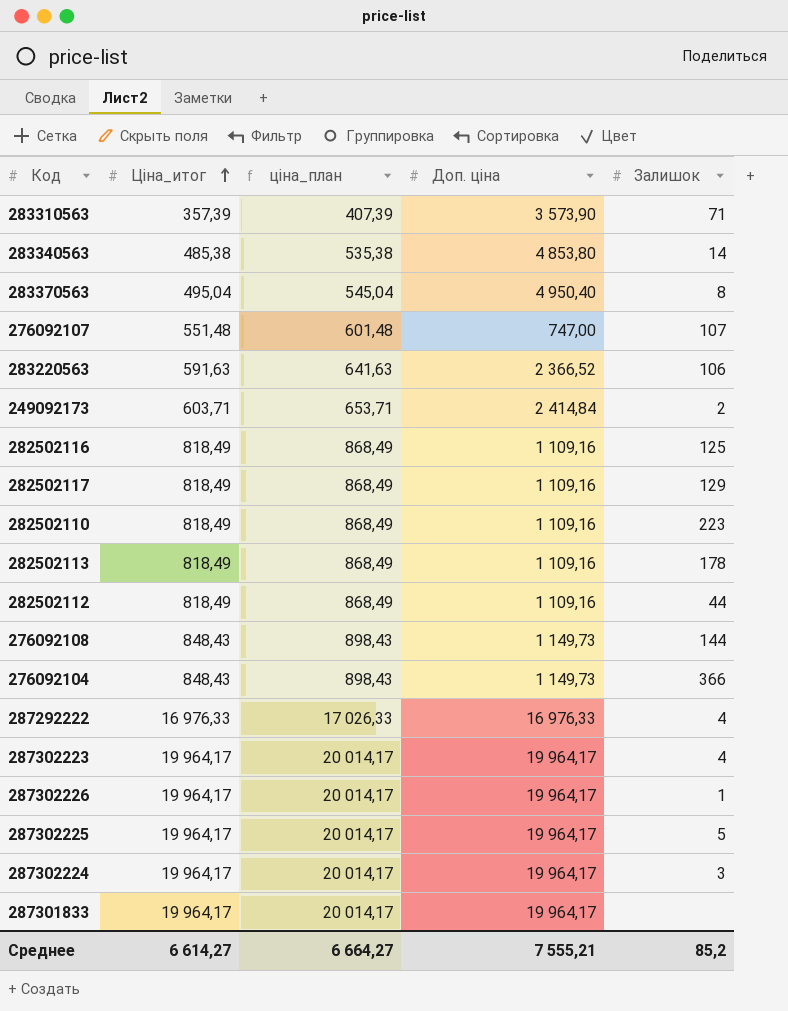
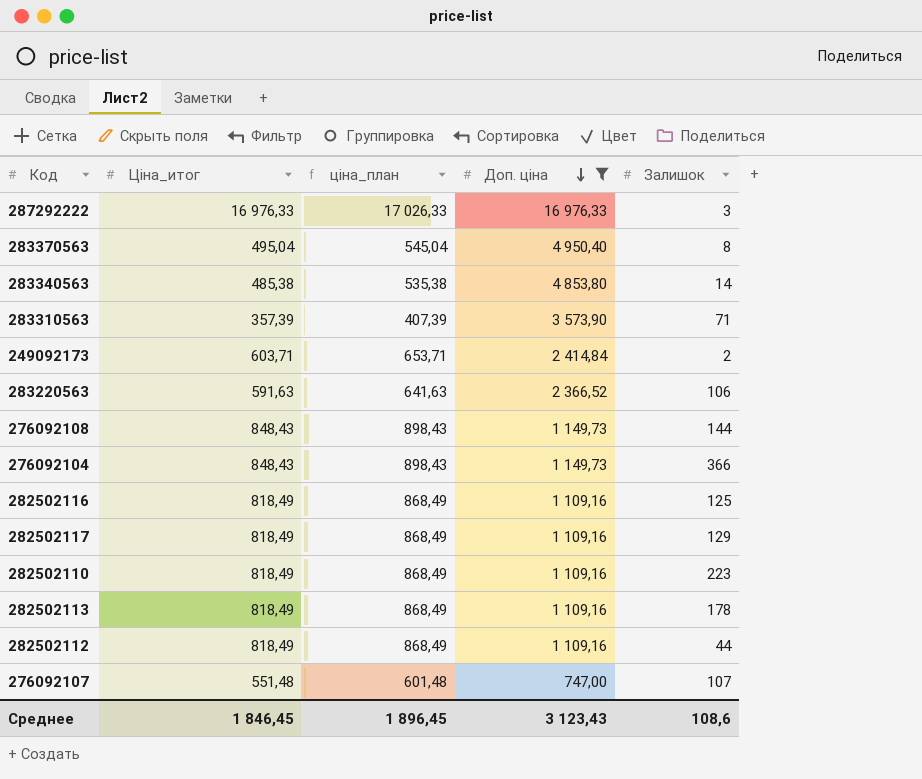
filter: none -> Доп. ціна != 19 964,17
row order: Ціна_итог ascending -> Доп. ціна descending
287292222 | Залишок: 4 -> 3
Среднее | Ціна_итог: 6 614,27 -> 1 846,45
Среднее | ціна_план: 6 664,27 -> 1 896,45
Среднее | Доп. ціна: 7 555,21 -> 3 123,43
Среднее | Залишок: 85,2 -> 108,6

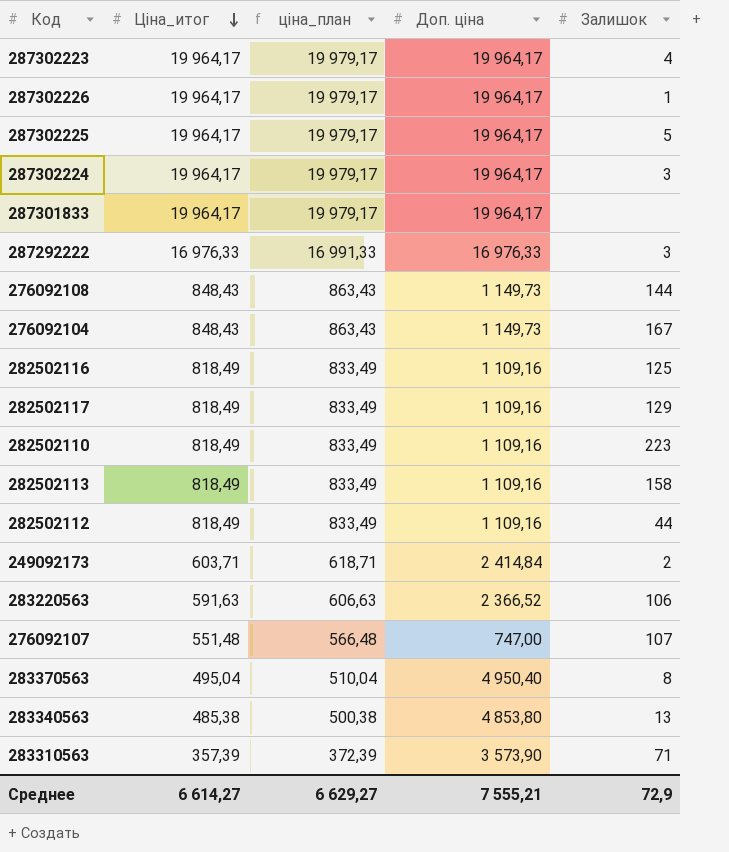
filter: Доп. ціна != 19 964,17 -> none
row order: Доп. ціна descending -> Ціна_итог descending
column ціна_план | formula: [Ціна_итог] + 50 -> [Ціна_итог] + 15
276092104 | Залишок: 366 -> 167
282502113 | Залишок: 178 -> 158
283340563 | Залишок: 14 -> 13
Среднее | Ціна_итог: 1 846,45 -> 6 614,27
Среднее | ціна_план: 1 896,45 -> 6 629,27
Среднее | Доп. ціна: 3 123,43 -> 7 555,21
Среднее | Залишок: 108,6 -> 72,9

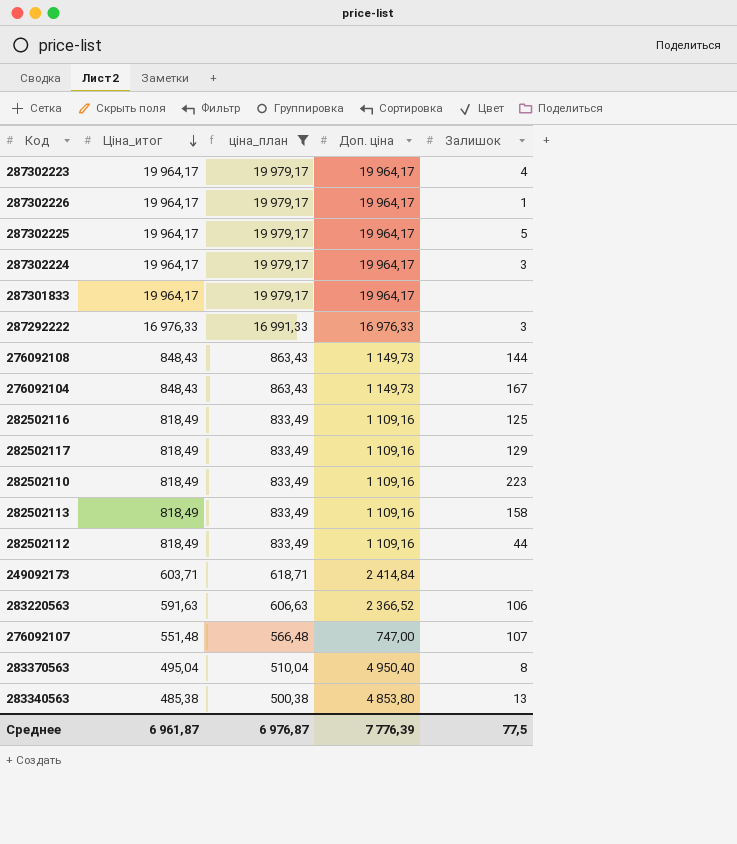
filter: none -> ціна_план != 372,39
249092173 | Залишок: 2 -> none
Среднее | Ціна_итог: 6 614,27 -> 6 961,87
Среднее | ціна_план: 6 629,27 -> 6 976,87
Среднее | Доп. ціна: 7 555,21 -> 7 776,39
Среднее | Залишок: 72,9 -> 77,5

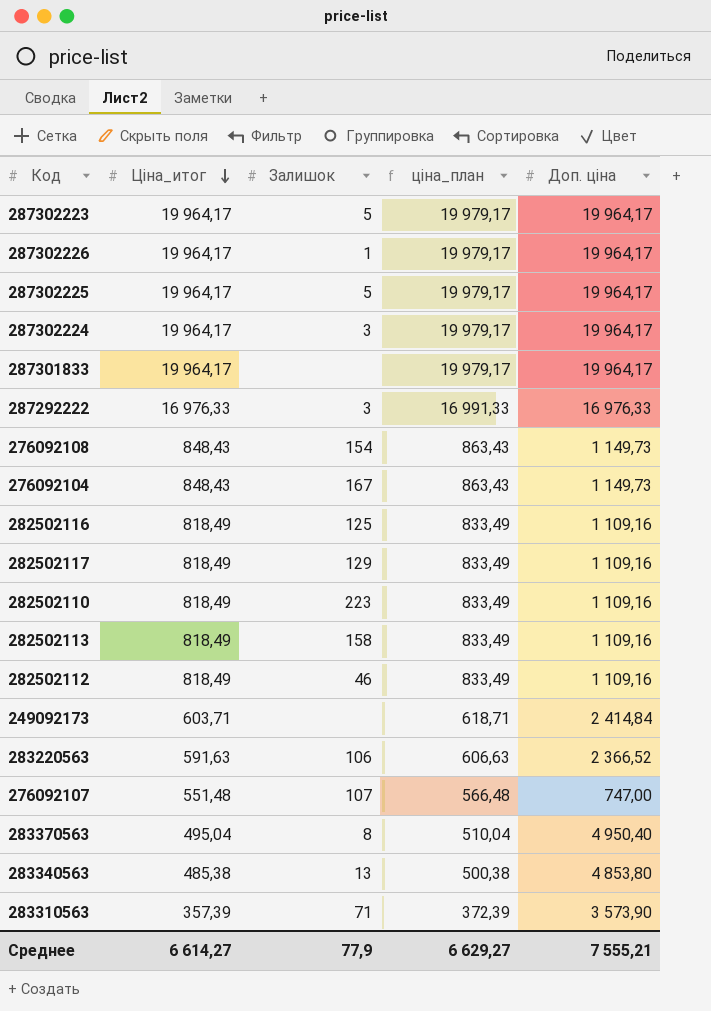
filter: ціна_план != 372,39 -> none
column Залишок | position: 5 -> 3
287302223 | Залишок: 4 -> 5
276092108 | Залишок: 144 -> 154
282502112 | Залишок: 44 -> 46
Среднее | Ціна_итог: 6 961,87 -> 6 614,27
Среднее | Залишок: 77,5 -> 77,9
Среднее | ціна_план: 6 976,87 -> 6 629,27
Среднее | Доп. ціна: 7 776,39 -> 7 555,21

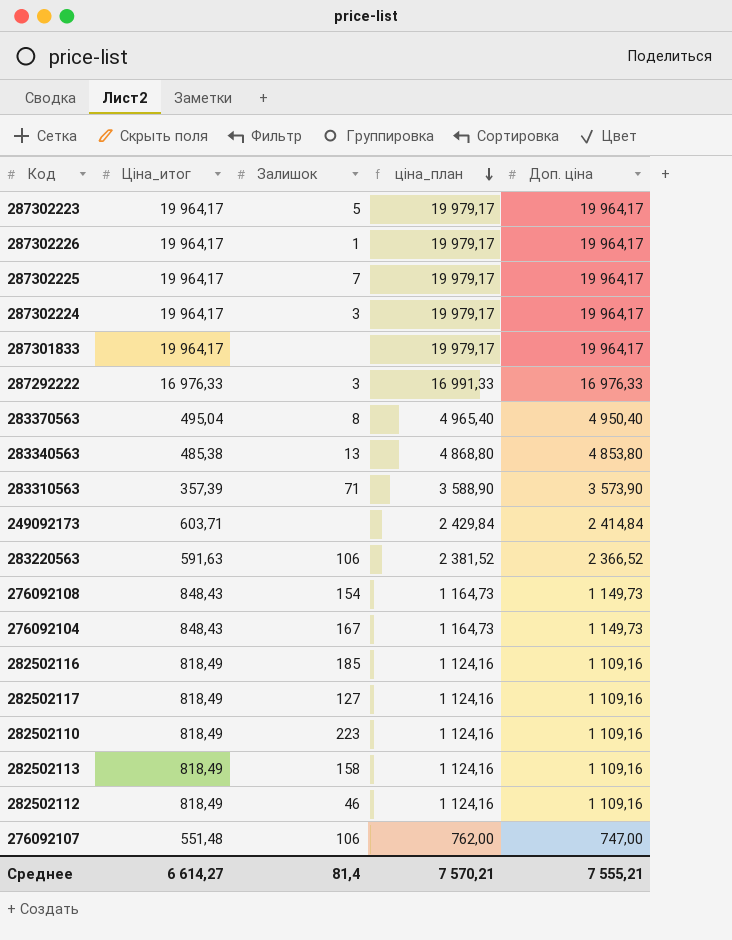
row order: Ціна_итог descending -> ціна_план descending
column ціна_план | formula: [Ціна_итог] + 15 -> [Доп. ціна] + 15
287302225 | Залишок: 5 -> 7
282502116 | Залишок: 125 -> 185
282502117 | Залишок: 129 -> 127
276092107 | Залишок: 107 -> 106
Среднее | Залишок: 77,9 -> 81,4
Среднее | ціна_план: 6 629,27 -> 7 570,21

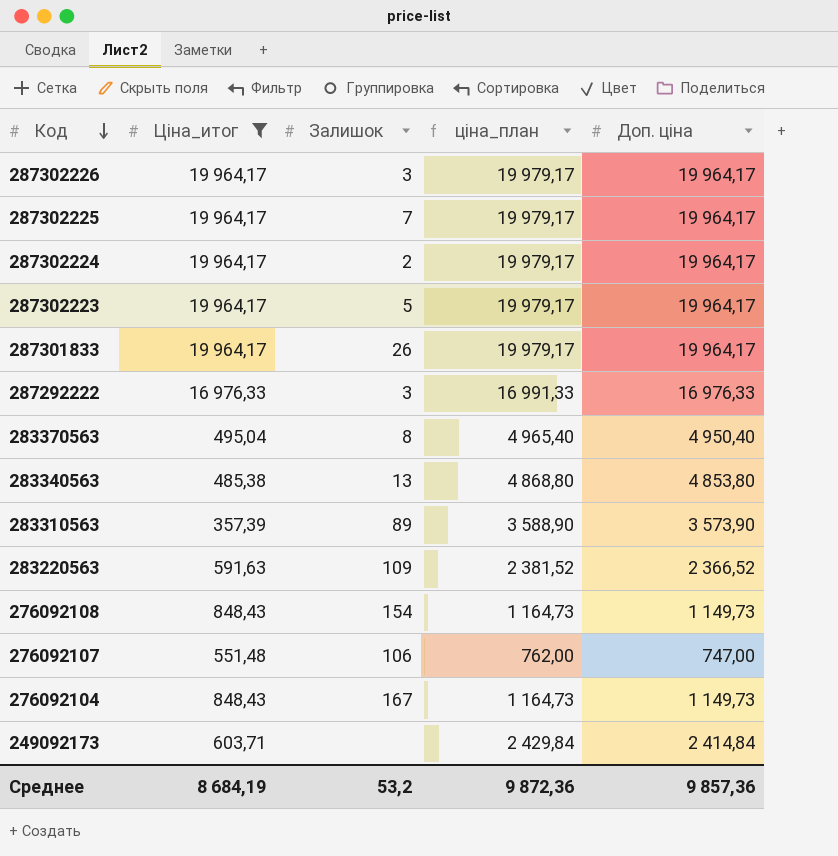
filter: none -> Ціна_итог != 818,49
row order: ціна_план descending -> Код descending
287302226 | Залишок: 1 -> 3
287302224 | Залишок: 3 -> 2
287301833 | Залишок: none -> 26
283310563 | Залишок: 71 -> 89
283220563 | Залишок: 106 -> 109
Среднее | Ціна_итог: 6 614,27 -> 8 684,19
Среднее | Залишок: 81,4 -> 53,2
Среднее | ціна_план: 7 570,21 -> 9 872,36
Среднее | Доп. ціна: 7 555,21 -> 9 857,36

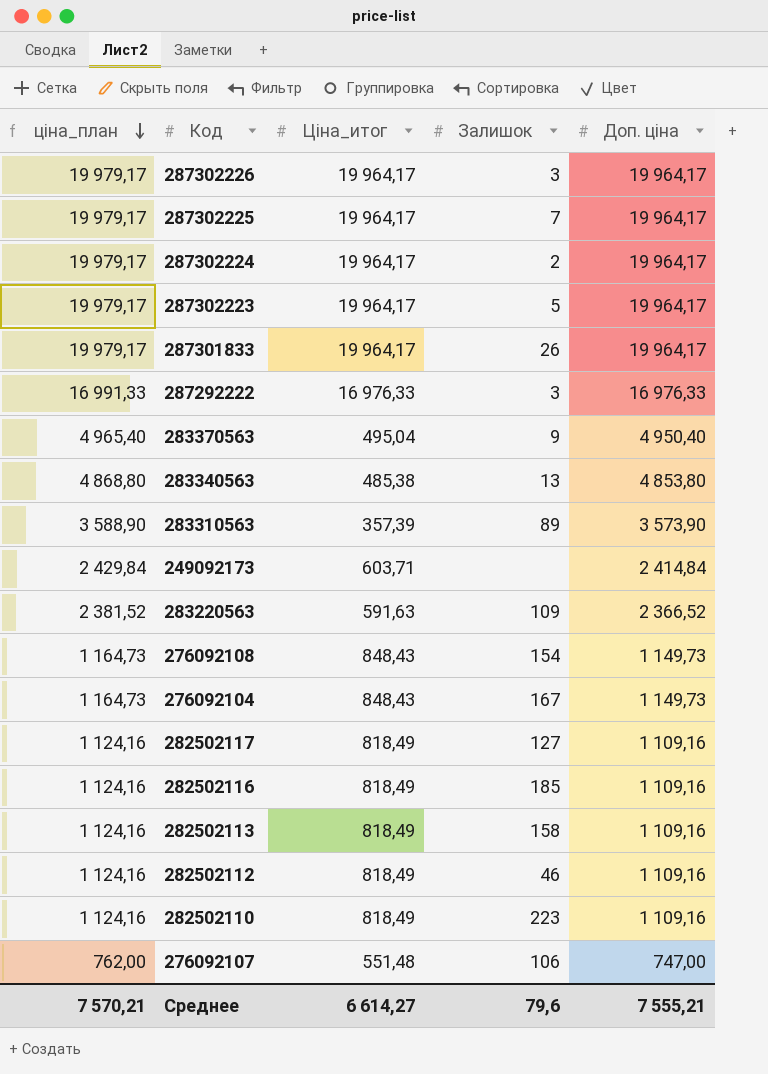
filter: Ціна_итог != 818,49 -> none
row order: Код descending -> ціна_план descending
column ціна_план | position: 4 -> 1
283370563 | Залишок: 8 -> 9
Среднее | ціна_план: 9 872,36 -> 7 570,21
Среднее | Ціна_итог: 8 684,19 -> 6 614,27
Среднее | Залишок: 53,2 -> 79,6
Среднее | Доп. ціна: 9 857,36 -> 7 555,21

